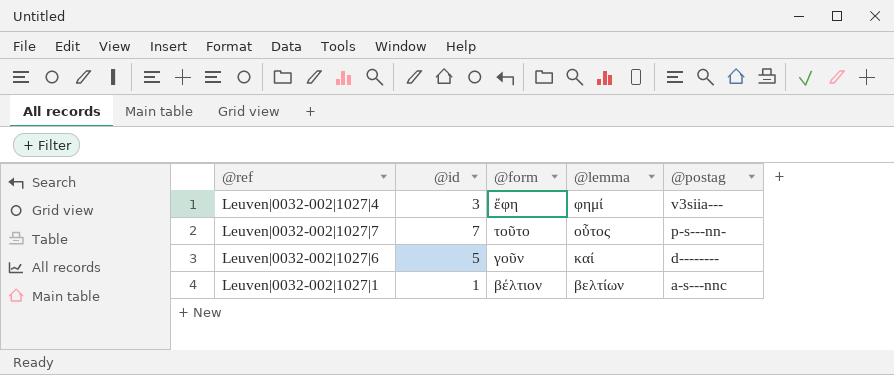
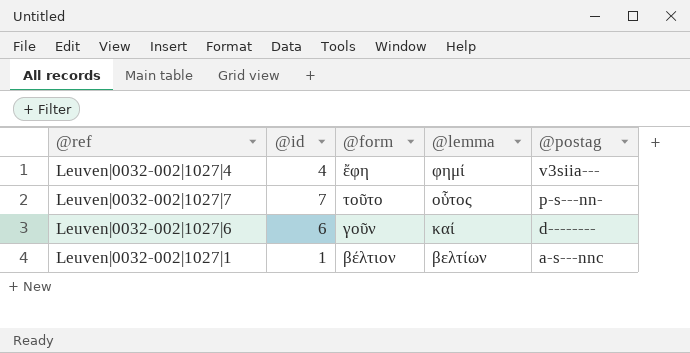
Leuven|0032-002|1027|4 | @id: 3 -> 4
Leuven|0032-002|1027|6 | @id: 5 -> 6

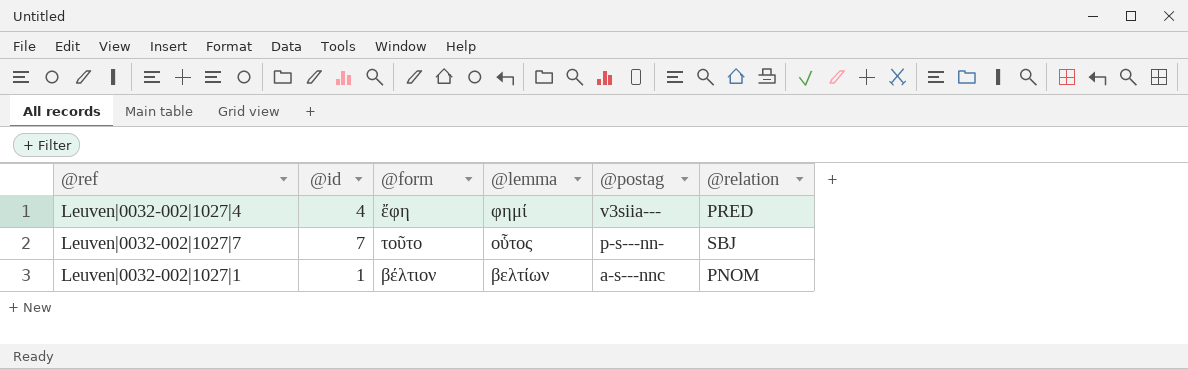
column @relation | position: none -> 6
row Leuven|0032-002|1027|6: 6 | γοῦν | καί | d-------- -> none

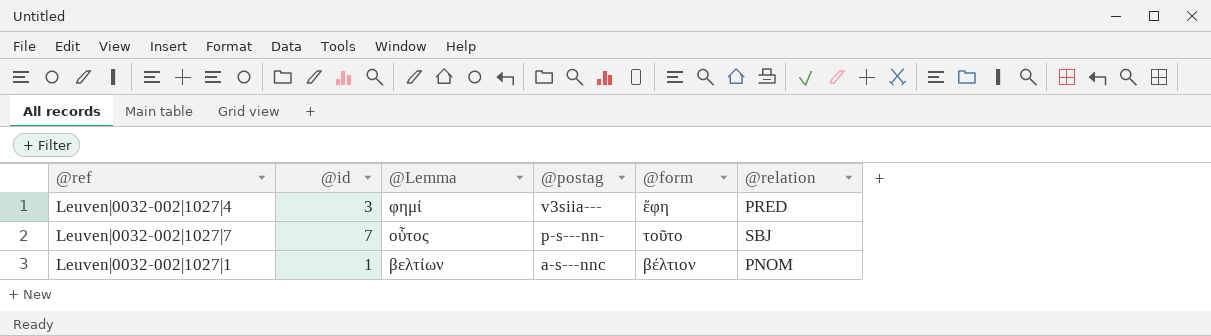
column name: @lemma -> @Lemma
column @form | position: 3 -> 5
Leuven|0032-002|1027|4 | @id: 4 -> 3

